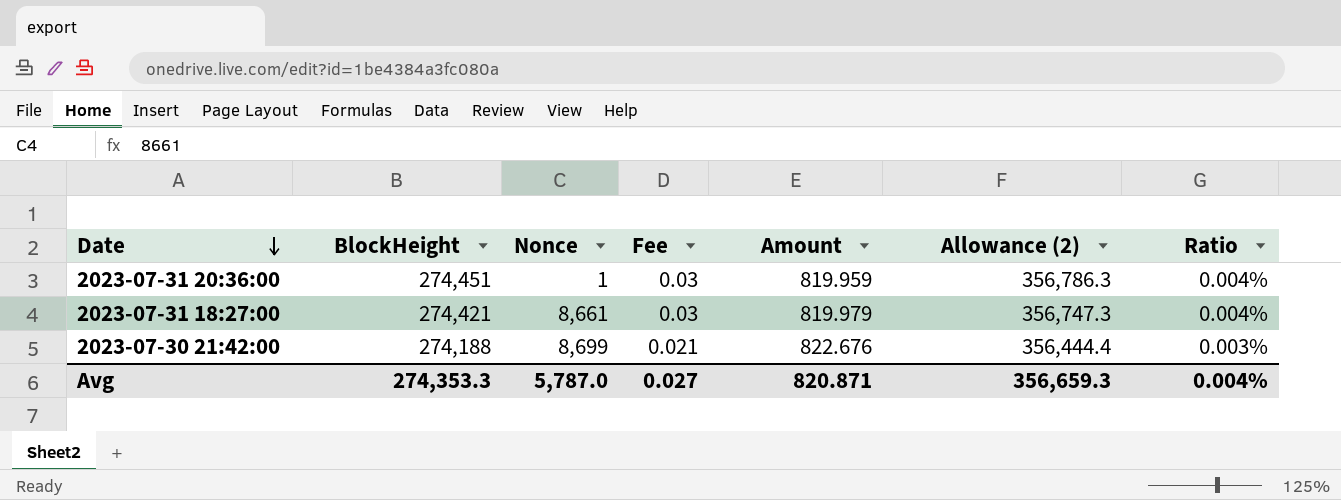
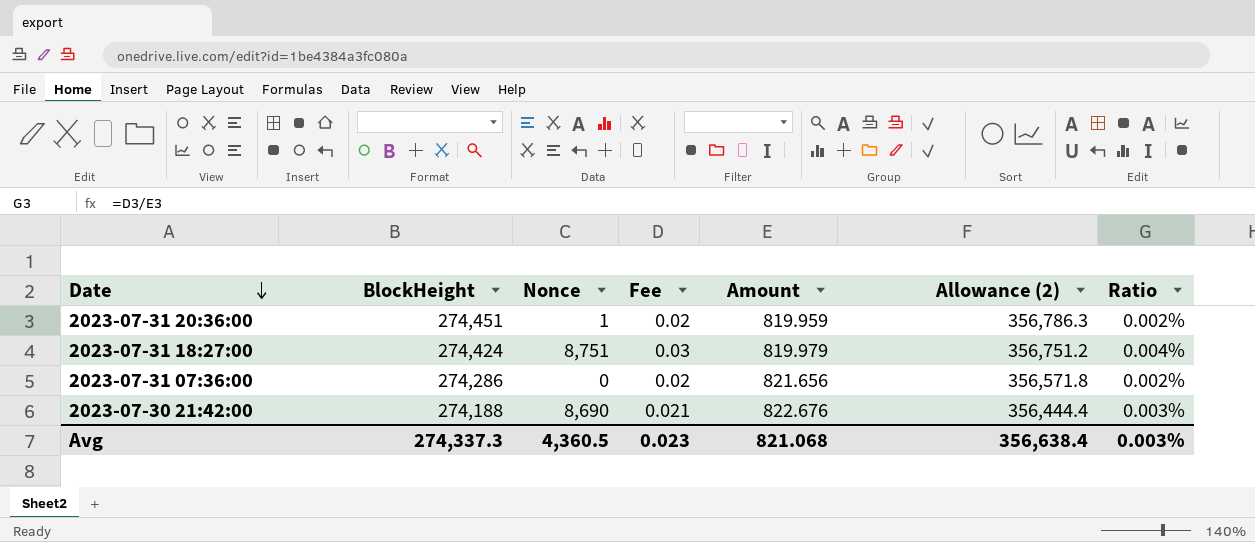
2023-07-31 20:36:00 | Fee: 0.03 -> 0.02
2023-07-31 20:36:00 | Ratio: 0.004% -> 0.002%
2023-07-31 18:27:00 | BlockHeight: 274,421 -> 274,424
2023-07-31 18:27:00 | Nonce: 8,661 -> 8,751
2023-07-31 18:27:00 | Allowance (2): 356,747.3 -> 356,751.2
row 2023-07-31 07:36:00: none -> 274,286 | 0 | 0.02 | 821.656 | 356,571.8 | 0.002%
2023-07-30 21:42:00 | Nonce: 8,699 -> 8,690
Avg | BlockHeight: 274,353.3 -> 274,337.3
Avg | Nonce: 5,787.0 -> 4,360.5
Avg | Fee: 0.027 -> 0.023
Avg | Amount: 820.871 -> 821.068
Avg | Allowance (2): 356,659.3 -> 356,638.4
Avg | Ratio: 0.004% -> 0.003%

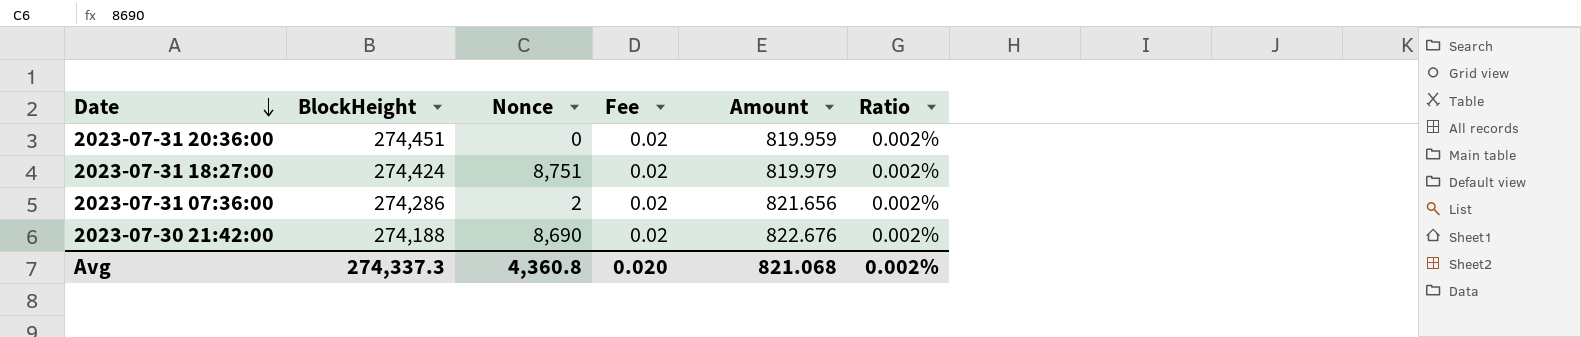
column Allowance (2) | formula: [BlockHeight] * 1.3 -> none
2023-07-31 20:36:00 | Nonce: 1 -> 0
2023-07-31 18:27:00 | Fee: 0.03 -> 0.02
2023-07-31 18:27:00 | Ratio: 0.004% -> 0.002%
2023-07-31 07:36:00 | Nonce: 0 -> 2
2023-07-30 21:42:00 | Fee: 0.021 -> 0.02
2023-07-30 21:42:00 | Ratio: 0.003% -> 0.002%
Avg | Nonce: 4,360.5 -> 4,360.8
Avg | Fee: 0.023 -> 0.020
Avg | Ratio: 0.003% -> 0.002%

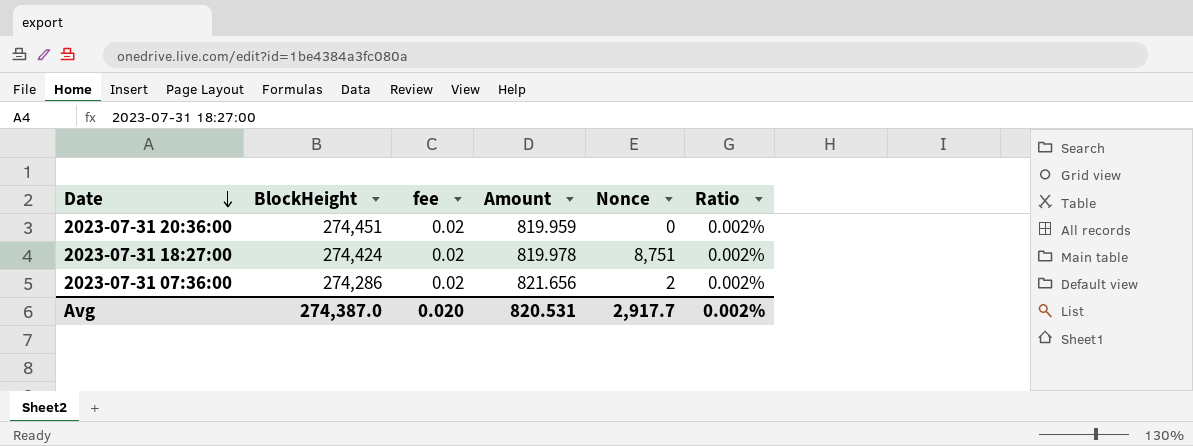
column name: Fee -> fee
column Nonce | position: 3 -> 5
row 2023-07-30 21:42:00: 274,188 | 8,690 | 0.02 | 822.676 | 0.002% -> none
2023-07-31 18:27:00 | Amount: 819.979 -> 819.978
Avg | BlockHeight: 274,337.3 -> 274,387.0
Avg | Amount: 821.068 -> 820.531
Avg | Nonce: 4,360.8 -> 2,917.7

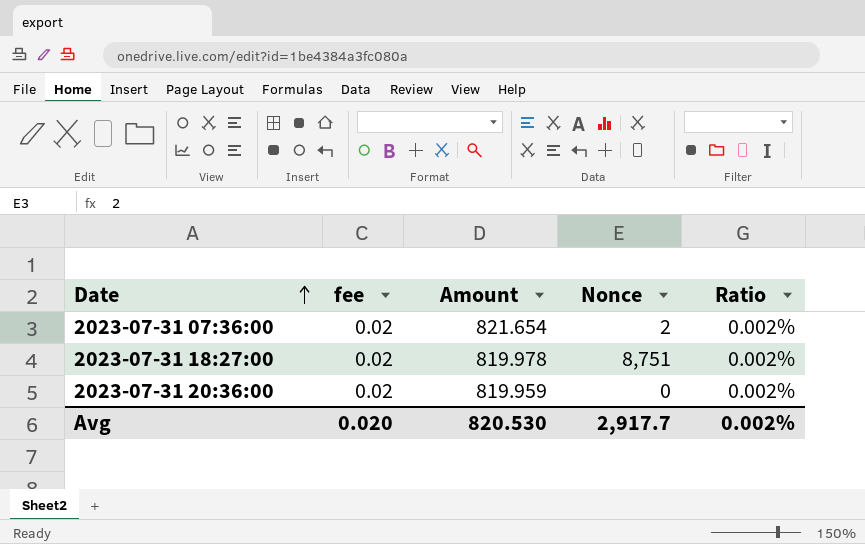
row order: Date descending -> Date ascending
column BlockHeight | position: 2 -> none
2023-07-31 07:36:00 | Amount: 821.656 -> 821.654
Avg | Amount: 820.531 -> 820.530

